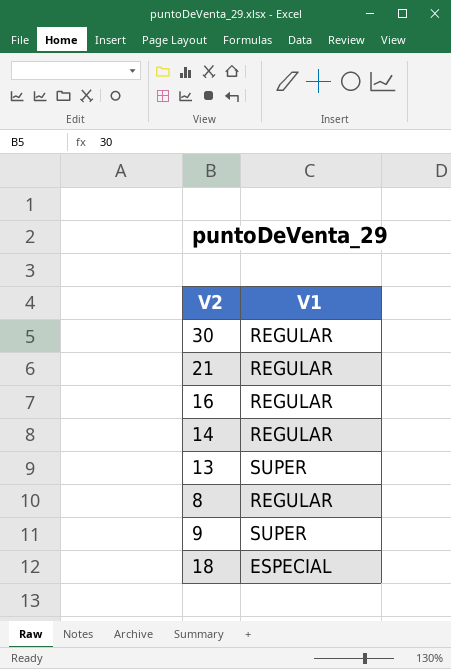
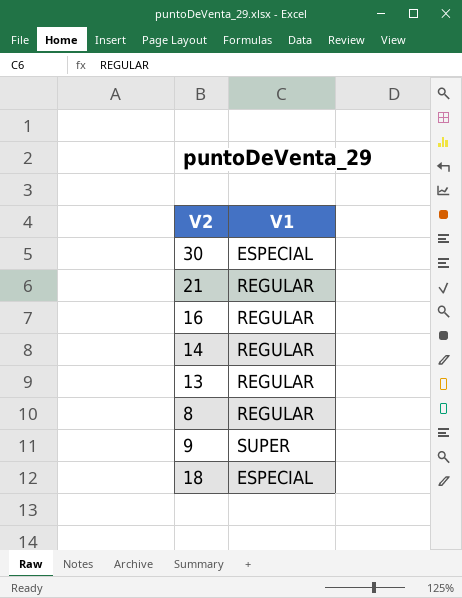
30 | V1: REGULAR -> ESPECIAL
13 | V1: SUPER -> REGULAR

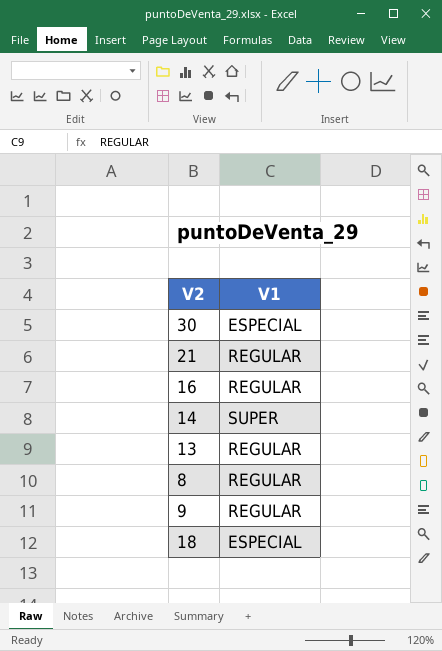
14 | V1: REGULAR -> SUPER
9 | V1: SUPER -> REGULAR

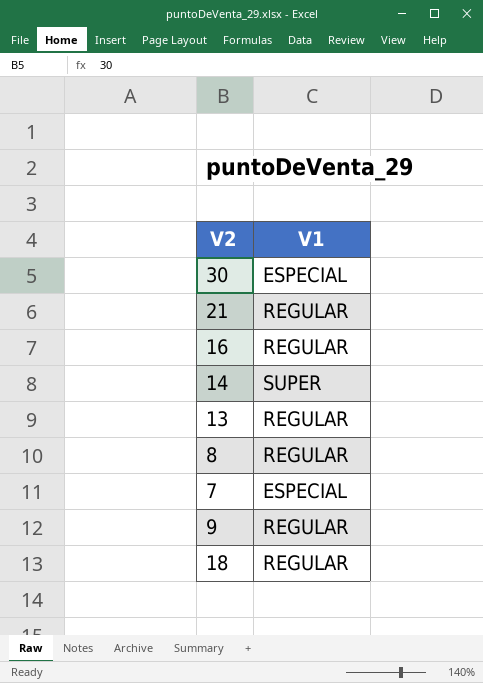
row 7: none -> ESPECIAL
18 | V1: ESPECIAL -> REGULAR

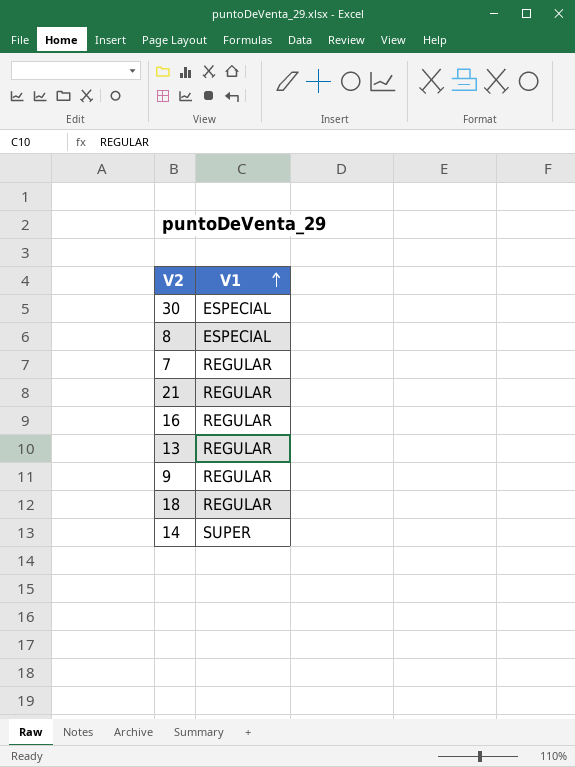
row order: none -> V1 ascending
8 | V1: REGULAR -> ESPECIAL
7 | V1: ESPECIAL -> REGULAR

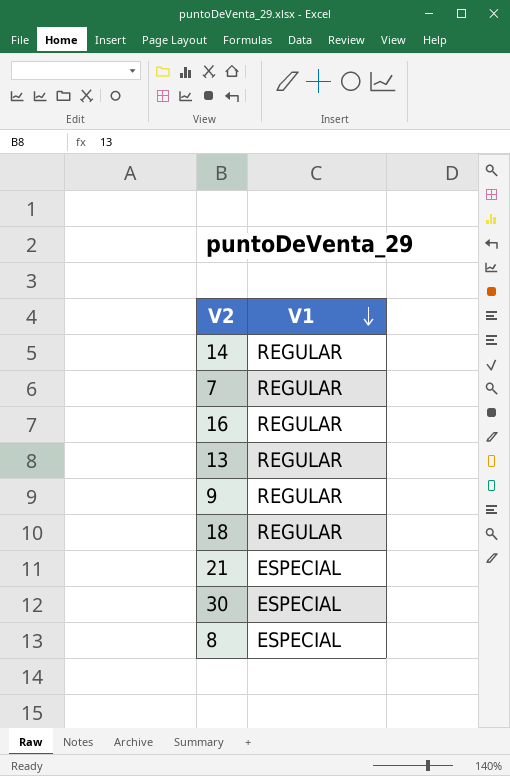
row order: V1 ascending -> V1 descending
14 | V1: SUPER -> REGULAR
21 | V1: REGULAR -> ESPECIAL

